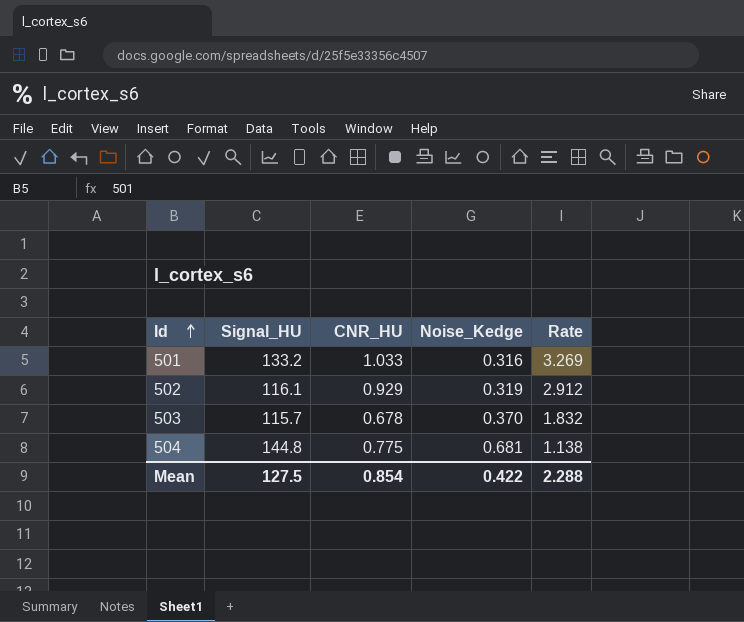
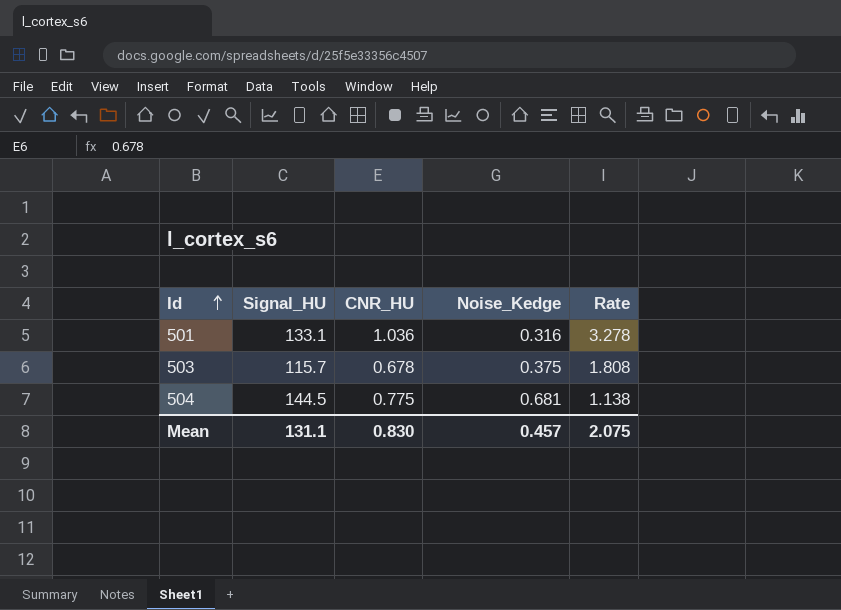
row 502: 116.1 | 0.929 | 0.319 | 2.912 -> none
501 | Signal_HU: 133.2 -> 133.1
501 | CNR_HU: 1.033 -> 1.036
501 | Rate: 3.269 -> 3.278
503 | Noise_Kedge: 0.370 -> 0.375
503 | Rate: 1.832 -> 1.808
504 | Signal_HU: 144.8 -> 144.5
Mean | Signal_HU: 127.5 -> 131.1
Mean | CNR_HU: 0.854 -> 0.830
Mean | Noise_Kedge: 0.422 -> 0.457
Mean | Rate: 2.288 -> 2.075

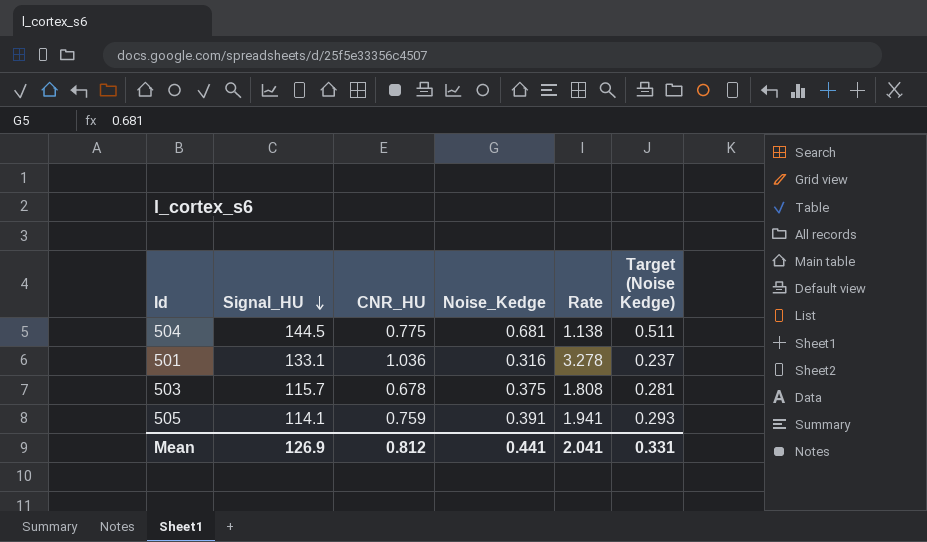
row order: Id ascending -> Signal_HU descending
column Target (Noise Kedge) | formula: none -> [Noise_Kedge] * 0.75
row 505: none -> 114.1 | 0.759 | 0.391 | 1.941 | 0.293
Mean | Signal_HU: 131.1 -> 126.9
Mean | CNR_HU: 0.830 -> 0.812
Mean | Noise_Kedge: 0.457 -> 0.441
Mean | Rate: 2.075 -> 2.041

